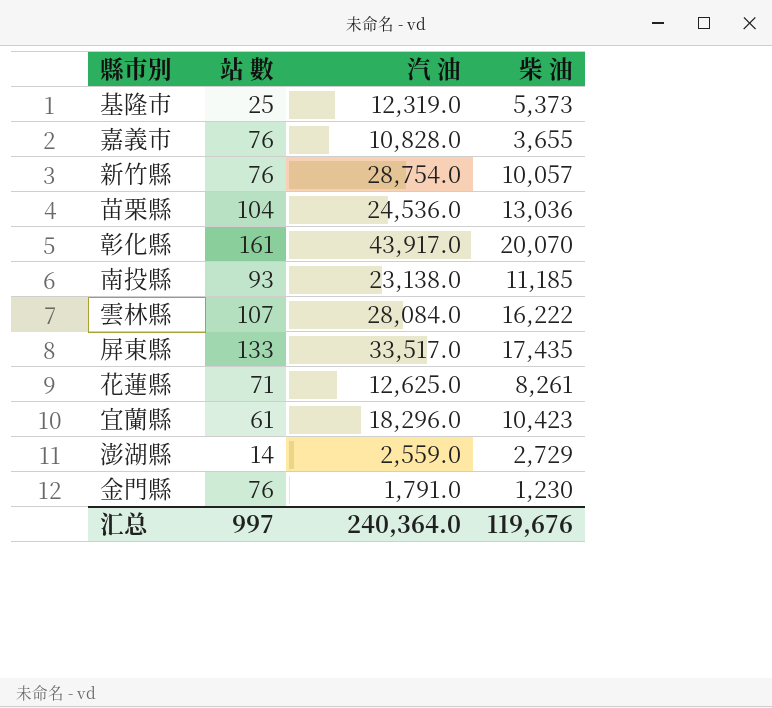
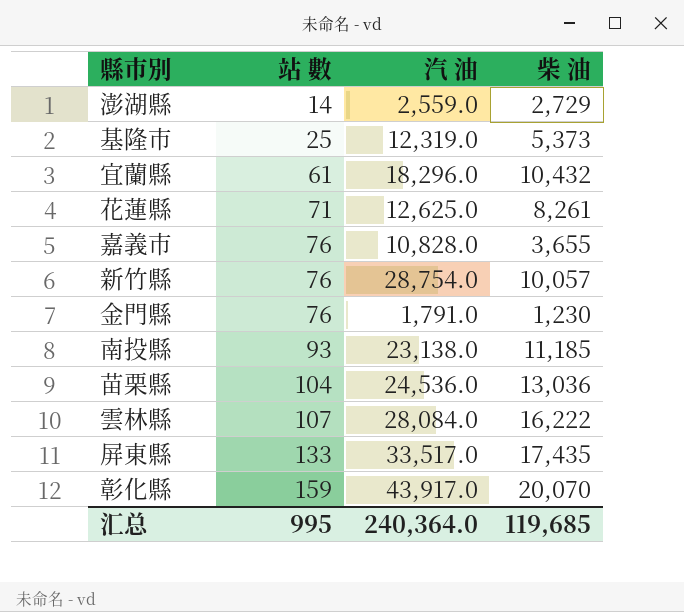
row order: none -> 站 數 ascending
宜蘭縣 | 柴 油: 10,423 -> 10,432
彰化縣 | 站 數: 161 -> 159
汇总 | 站 數: 997 -> 995
汇总 | 柴 油: 119,676 -> 119,685

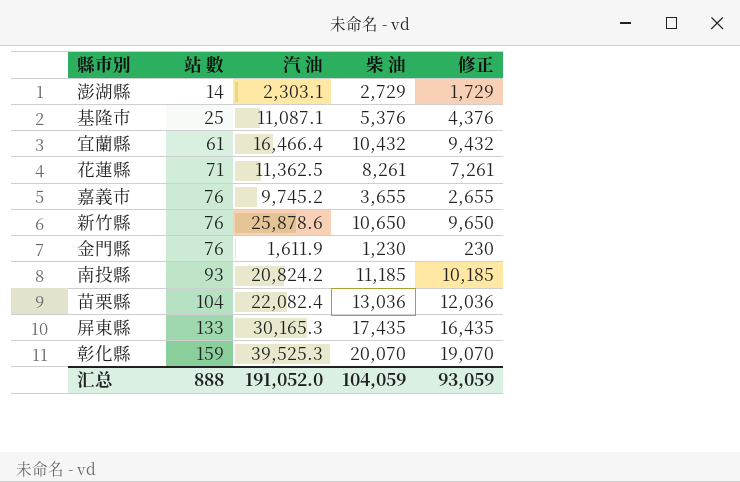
column 修正 | formula: none -> [柴 油] - 1000
row 雲林縣: 107 | 28,084.0 | 16,222 -> none
澎湖縣 | 汽 油: 2,559.0 -> 2,303.1
基隆市 | 汽 油: 12,319.0 -> 11,087.1
基隆市 | 柴 油: 5,373 -> 5,376
宜蘭縣 | 汽 油: 18,296.0 -> 16,466.4
花蓮縣 | 汽 油: 12,625.0 -> 11,362.5
嘉義市 | 汽 油: 10,828.0 -> 9,745.2
新竹縣 | 汽 油: 28,754.0 -> 25,878.6
新竹縣 | 柴 油: 10,057 -> 10,650
金門縣 | 汽 油: 1,791.0 -> 1,611.9
南投縣 | 汽 油: 23,138.0 -> 20,824.2
苗栗縣 | 汽 油: 24,536.0 -> 22,082.4
屏東縣 | 汽 油: 33,517.0 -> 30,165.3
彰化縣 | 汽 油: 43,917.0 -> 39,525.3
汇总 | 站 數: 995 -> 888
汇总 | 汽 油: 240,364.0 -> 191,052.0
汇总 | 柴 油: 119,685 -> 104,059

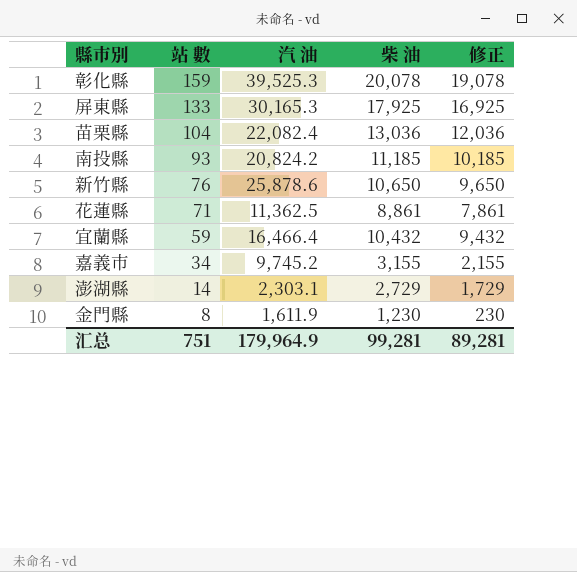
row order: 站 數 ascending -> 站 數 descending
row 基隆市: 25 | 11,087.1 | 5,376 | 4,376 -> none
彰化縣 | 柴 油: 20,070 -> 20,078
彰化縣 | 修正: 19,070 -> 19,078
屏東縣 | 柴 油: 17,435 -> 17,925
屏東縣 | 修正: 16,435 -> 16,925
花蓮縣 | 柴 油: 8,261 -> 8,861
花蓮縣 | 修正: 7,261 -> 7,861
宜蘭縣 | 站 數: 61 -> 59
嘉義市 | 站 數: 76 -> 34
嘉義市 | 柴 油: 3,655 -> 3,155
嘉義市 | 修正: 2,655 -> 2,155
金門縣 | 站 數: 76 -> 8
汇总 | 站 數: 888 -> 751
汇总 | 汽 油: 191,052.0 -> 179,964.9
汇总 | 柴 油: 104,059 -> 99,281
汇总 | 修正: 93,059 -> 89,281

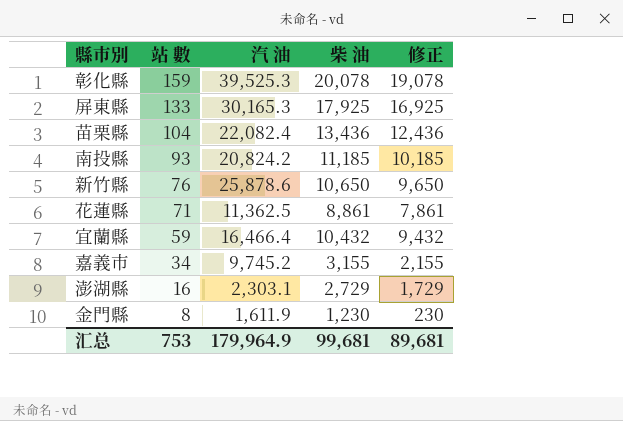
苗栗縣 | 柴 油: 13,036 -> 13,436
苗栗縣 | 修正: 12,036 -> 12,436
澎湖縣 | 站 數: 14 -> 16
汇总 | 站 數: 751 -> 753
汇总 | 柴 油: 99,281 -> 99,681
汇总 | 修正: 89,281 -> 89,681

